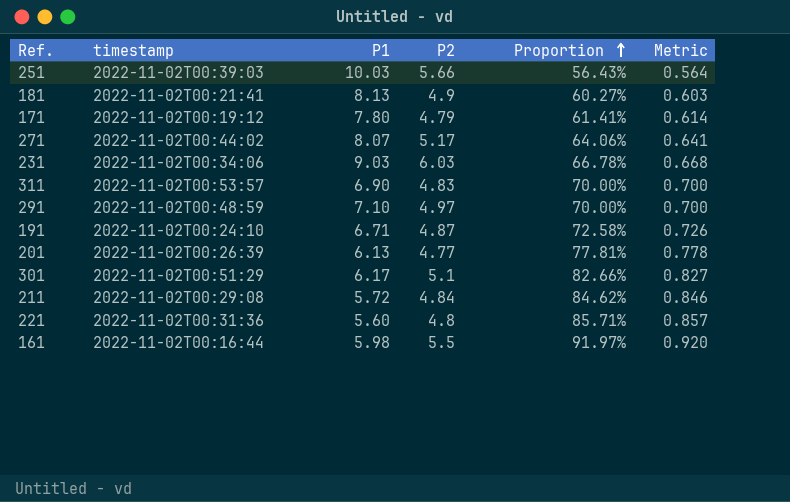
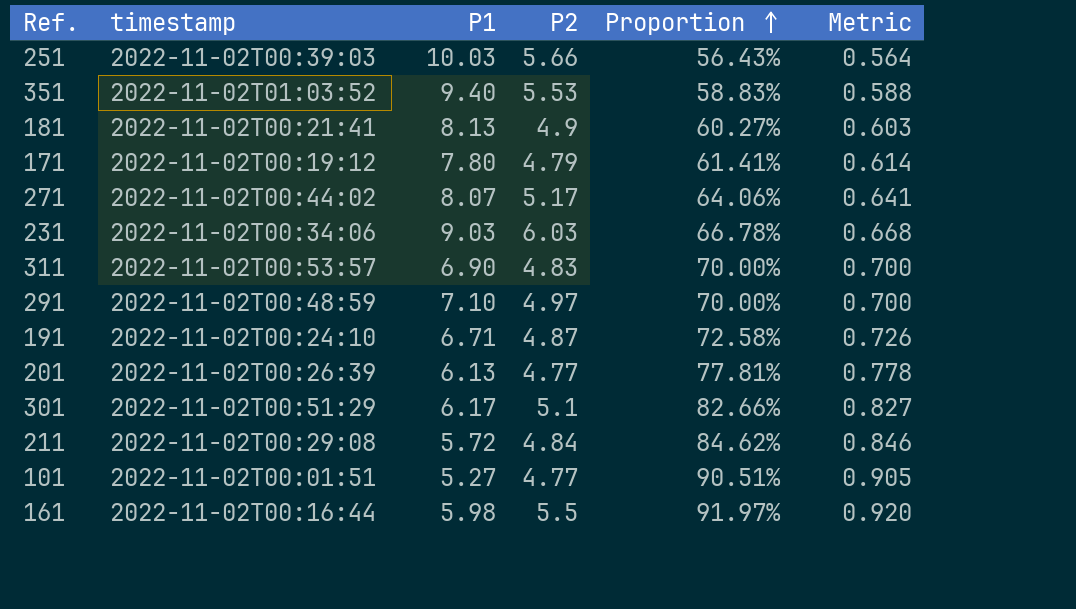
row 221: 2022-11-02T00:31:36 | 5.60 | 4.8 | 85.71% | 0.857 -> none
row 351: none -> 2022-11-02T01:03:52 | 9.40 | 5.53 | 58.83% | 0.588
row 101: none -> 2022-11-02T00:01:51 | 5.27 | 4.77 | 90.51% | 0.905

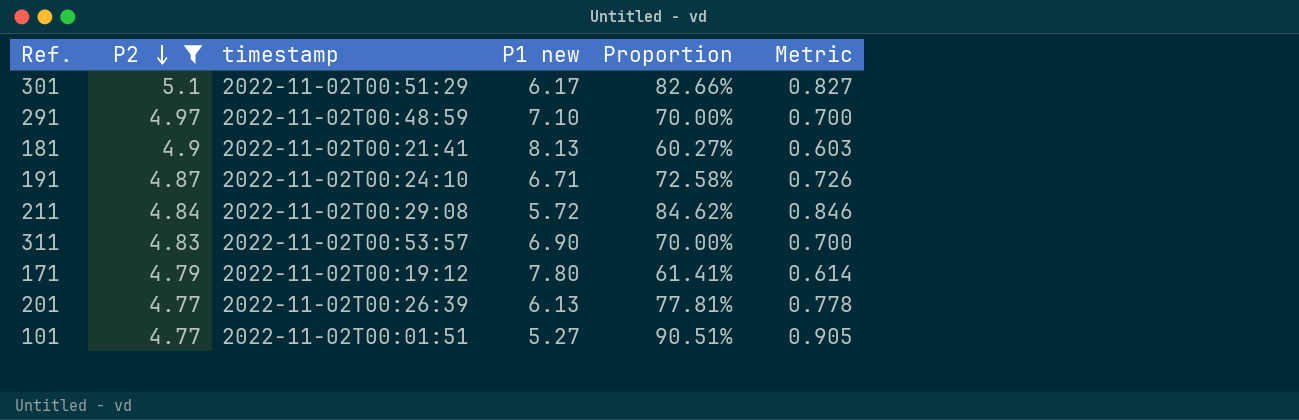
filter: none -> P2 <= 5.1
row order: Proportion ascending -> P2 descending
column P2 | position: 4 -> 2
column name: P1 -> P1 new

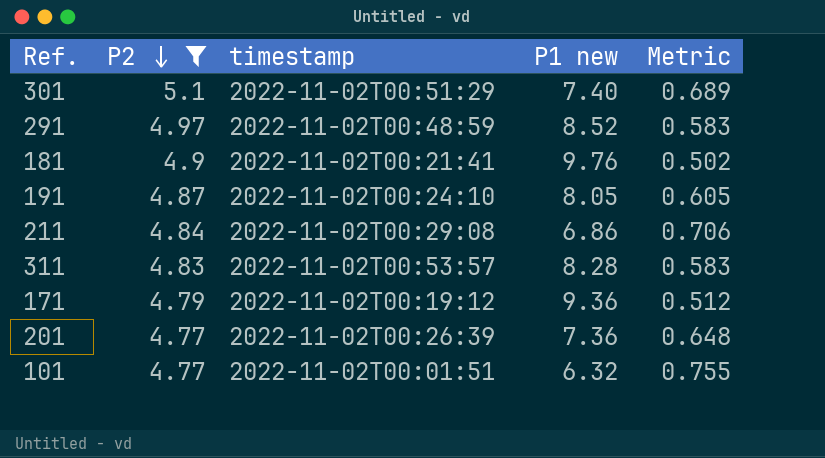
column Proportion | formula: [P2] / [P1 new] -> none
301 | P1 new: 6.17 -> 7.40
301 | Metric: 0.827 -> 0.689
291 | P1 new: 7.10 -> 8.52
291 | Metric: 0.700 -> 0.583
181 | P1 new: 8.13 -> 9.76
181 | Metric: 0.603 -> 0.502
191 | P1 new: 6.71 -> 8.05
191 | Metric: 0.726 -> 0.605
211 | P1 new: 5.72 -> 6.86
211 | Metric: 0.846 -> 0.706
311 | P1 new: 6.90 -> 8.28
311 | Metric: 0.700 -> 0.583
171 | P1 new: 7.80 -> 9.36
171 | Metric: 0.614 -> 0.512
201 | P1 new: 6.13 -> 7.36
201 | Metric: 0.778 -> 0.648
101 | P1 new: 5.27 -> 6.32
101 | Metric: 0.905 -> 0.755

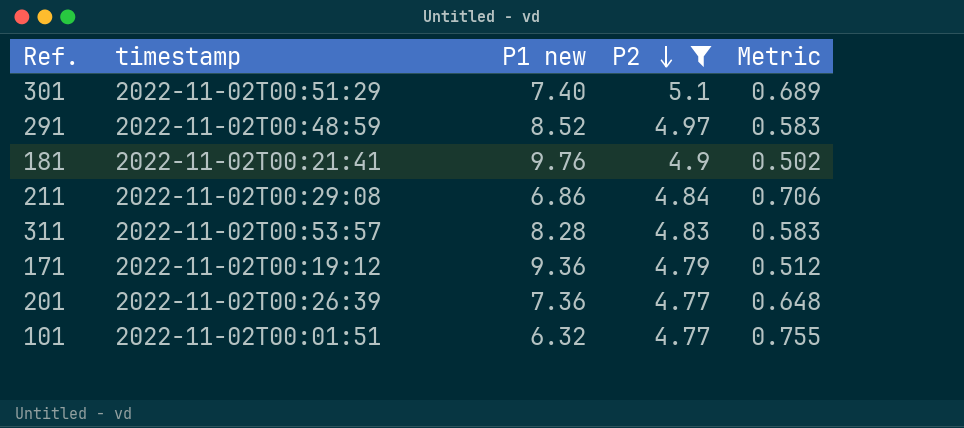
column P2 | position: 2 -> 4
row 191: 4.87 | 2022-11-02T00:24:10 | 8.05 | 0.605 -> none

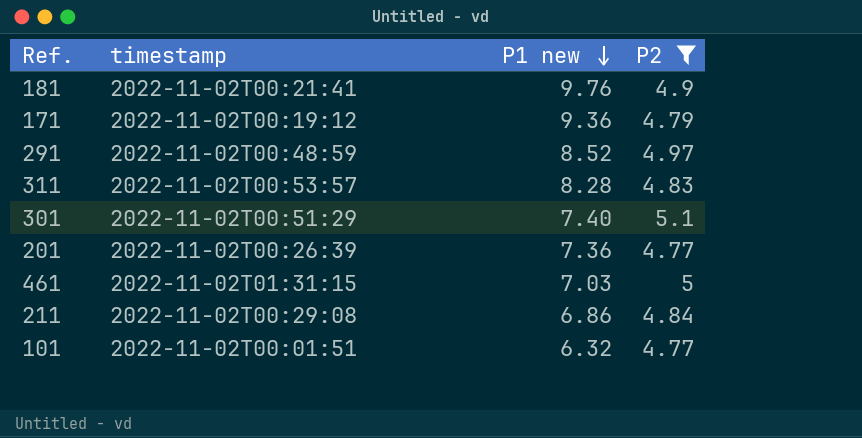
row order: P2 descending -> P1 new descending
column Metric | formula: [P2] / [P1 new] -> none
row 461: none -> 2022-11-02T01:31:15 | 7.03 | 5

